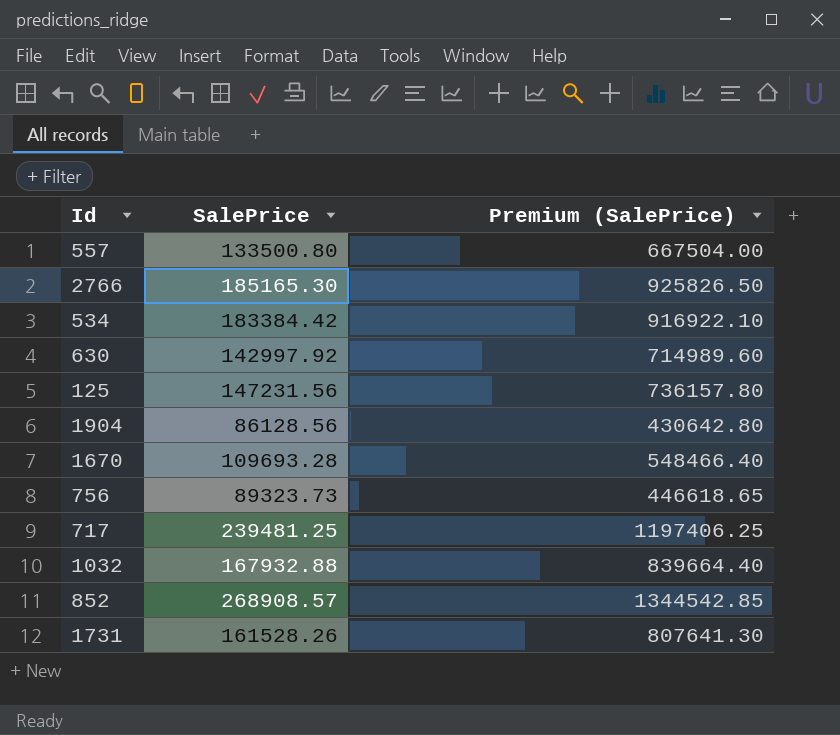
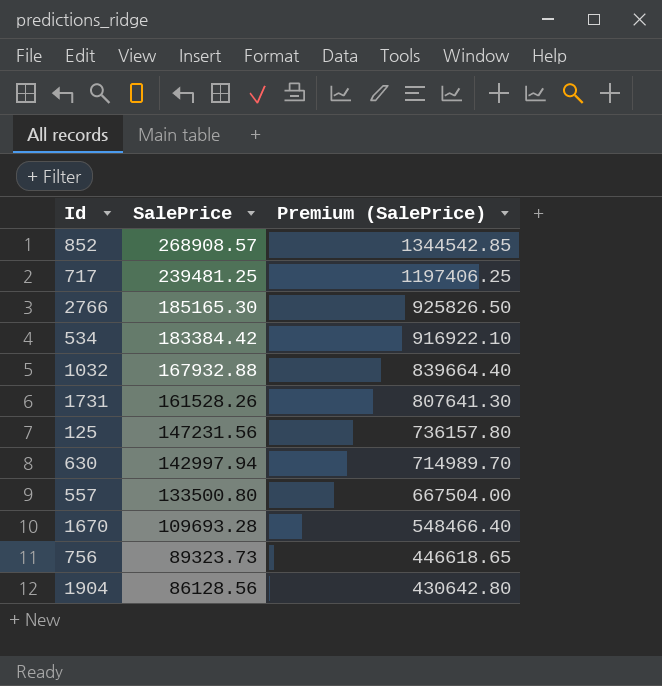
row order: none -> SalePrice descending
630 | SalePrice: 142997.92 -> 142997.94
630 | Premium (SalePrice): 714989.60 -> 714989.70

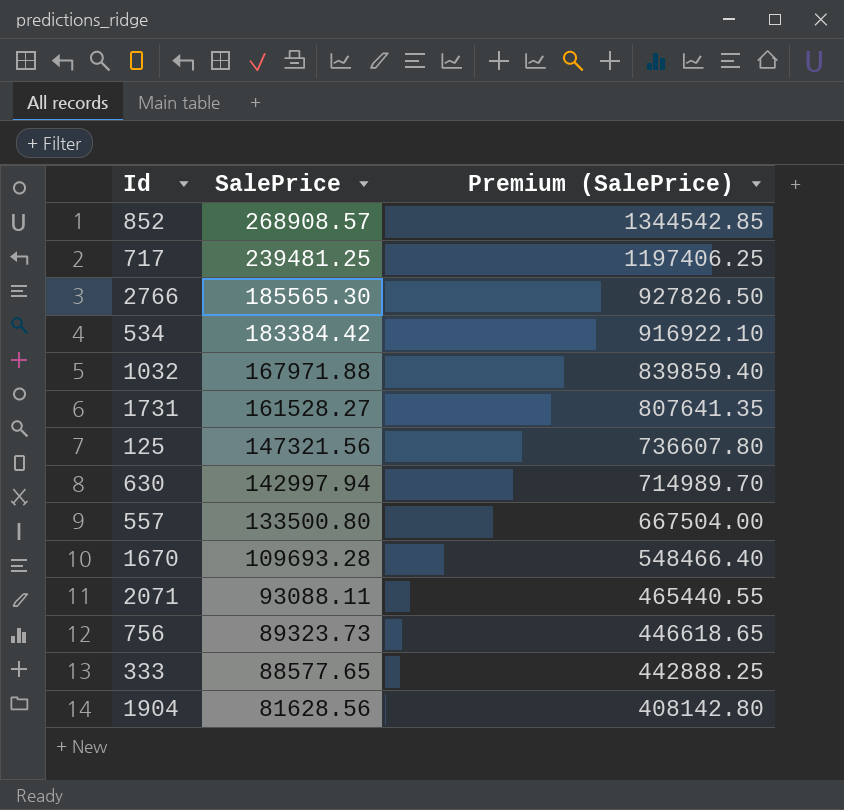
2766 | SalePrice: 185165.30 -> 185565.30
2766 | Premium (SalePrice): 925826.50 -> 927826.50
1032 | SalePrice: 167932.88 -> 167971.88
1032 | Premium (SalePrice): 839664.40 -> 839859.40
1731 | SalePrice: 161528.26 -> 161528.27
1731 | Premium (SalePrice): 807641.30 -> 807641.35
125 | SalePrice: 147231.56 -> 147321.56
125 | Premium (SalePrice): 736157.80 -> 736607.80
row 2071: none -> 93088.11 | 465440.55
row 333: none -> 88577.65 | 442888.25
1904 | SalePrice: 86128.56 -> 81628.56
1904 | Premium (SalePrice): 430642.80 -> 408142.80

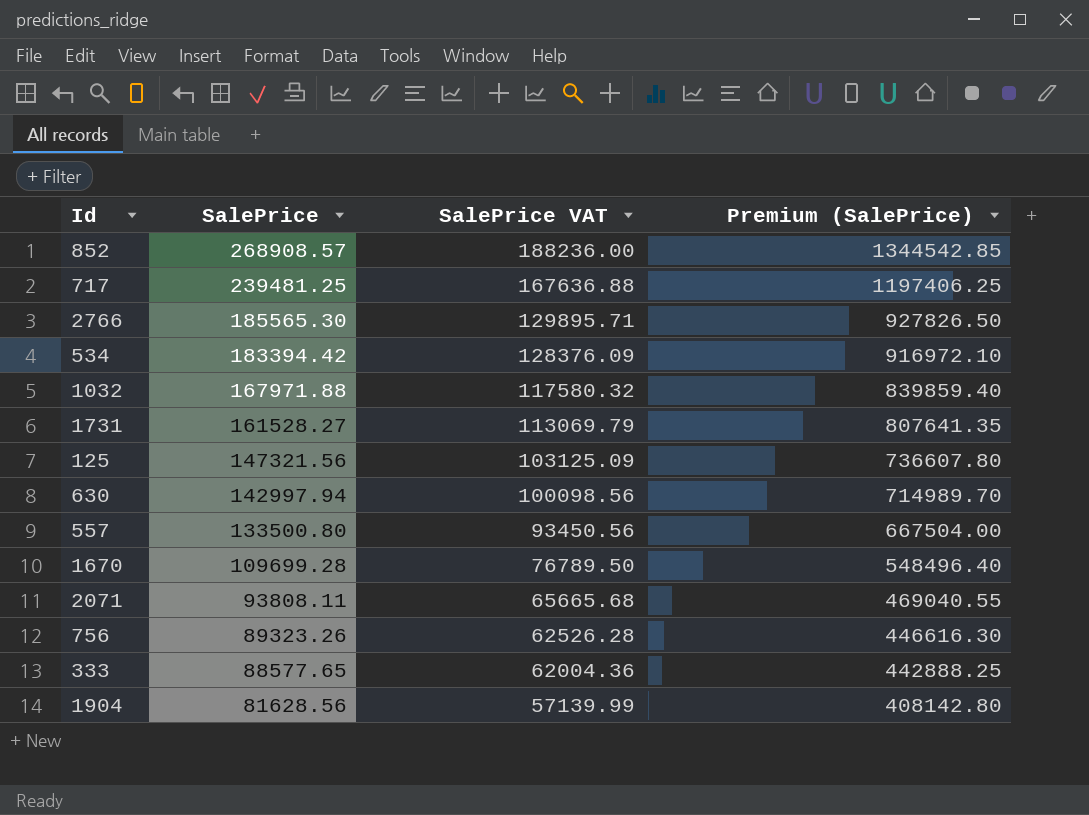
column SalePrice VAT | formula: none -> [SalePrice] * 0.7
534 | SalePrice: 183384.42 -> 183394.42
534 | Premium (SalePrice): 916922.10 -> 916972.10
1670 | SalePrice: 109693.28 -> 109699.28
1670 | Premium (SalePrice): 548466.40 -> 548496.40
2071 | SalePrice: 93088.11 -> 93808.11
2071 | Premium (SalePrice): 465440.55 -> 469040.55
756 | SalePrice: 89323.73 -> 89323.26
756 | Premium (SalePrice): 446618.65 -> 446616.30

